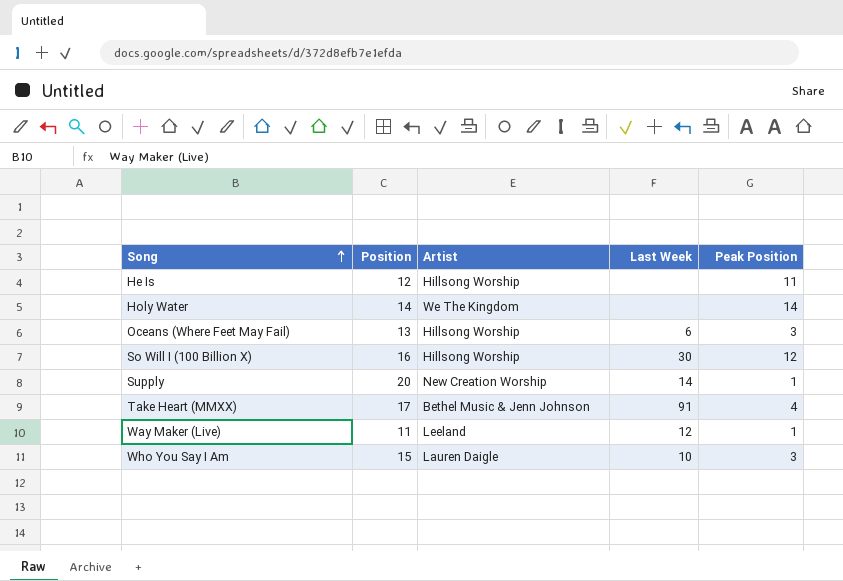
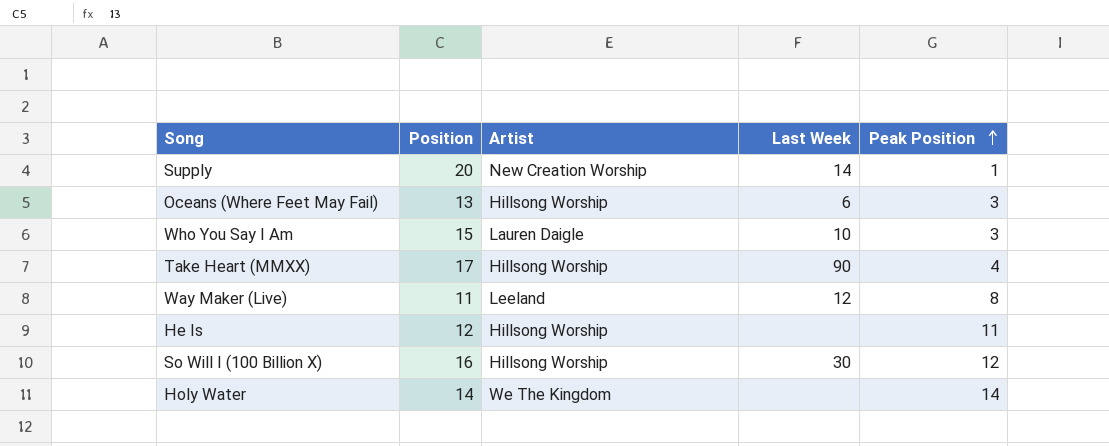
row order: Song ascending -> Peak Position ascending
Take Heart (MMXX) | Artist: Bethel Music & Jenn Johnson -> Hillsong Worship
Take Heart (MMXX) | Last Week: 91 -> 90
Way Maker (Live) | Peak Position: 1 -> 8

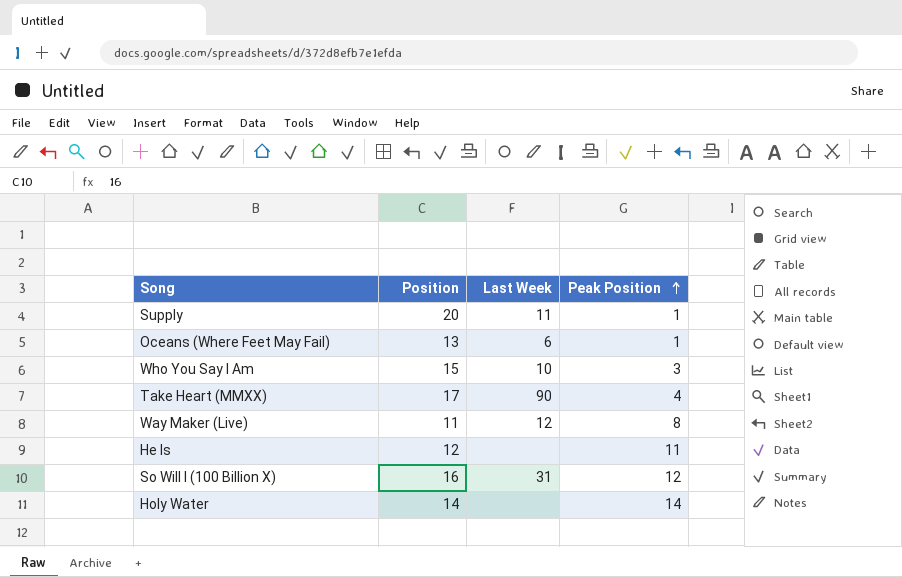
column Artist | position: 3 -> none
Supply | Last Week: 14 -> 11
Oceans (Where Feet May Fail) | Peak Position: 3 -> 1
So Will I (100 Billion X) | Last Week: 30 -> 31

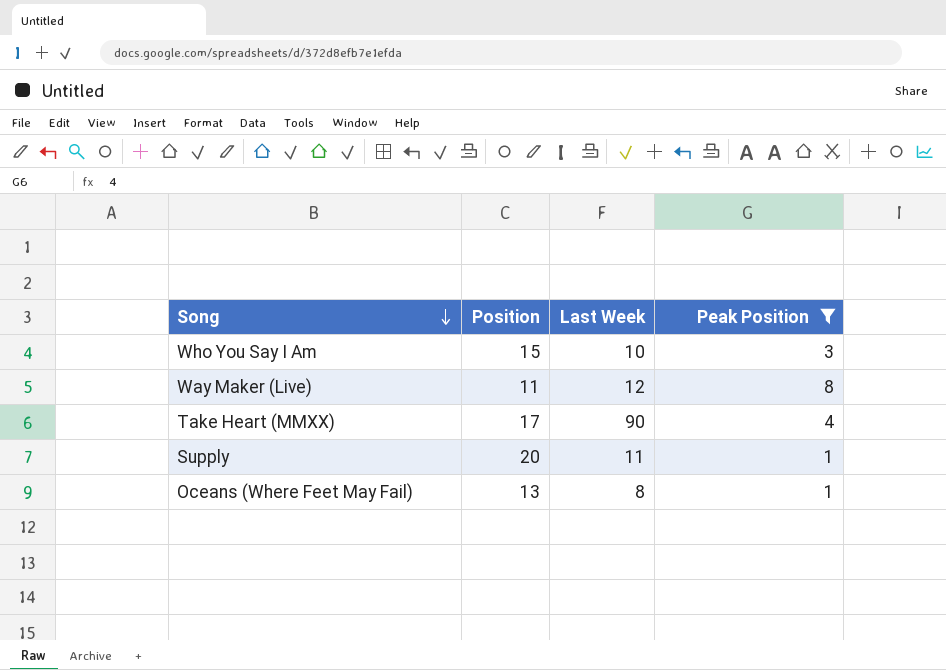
filter: none -> Peak Position <= 8
row order: Peak Position ascending -> Song descending
Oceans (Where Feet May Fail) | Last Week: 6 -> 8

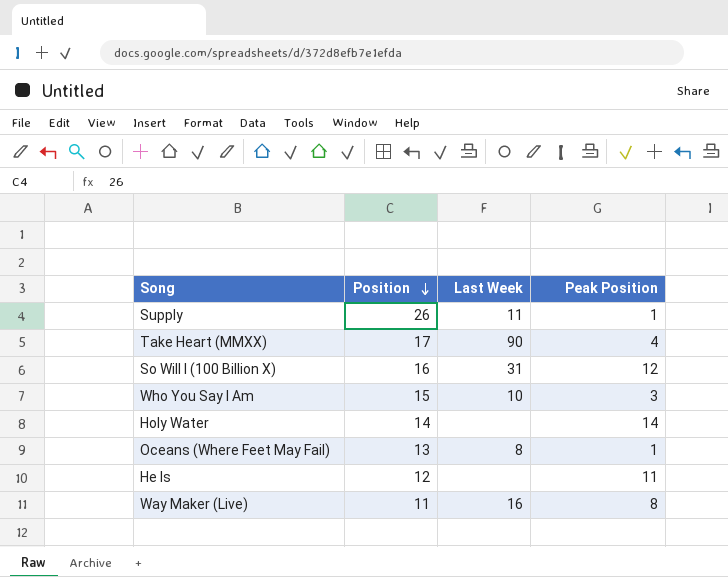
filter: Peak Position <= 8 -> none
row order: Song descending -> Position descending
Supply | Position: 20 -> 26
Way Maker (Live) | Last Week: 12 -> 16

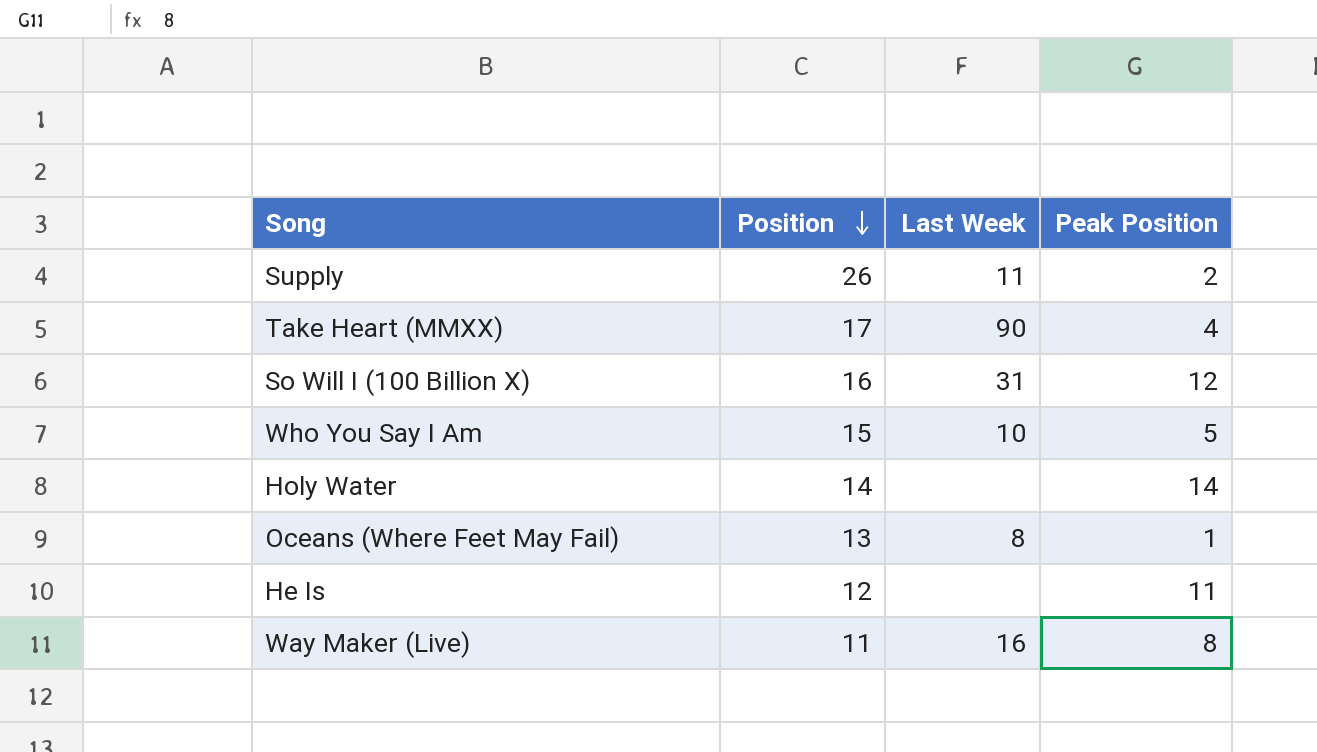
Supply | Peak Position: 1 -> 2
Who You Say I Am | Peak Position: 3 -> 5

